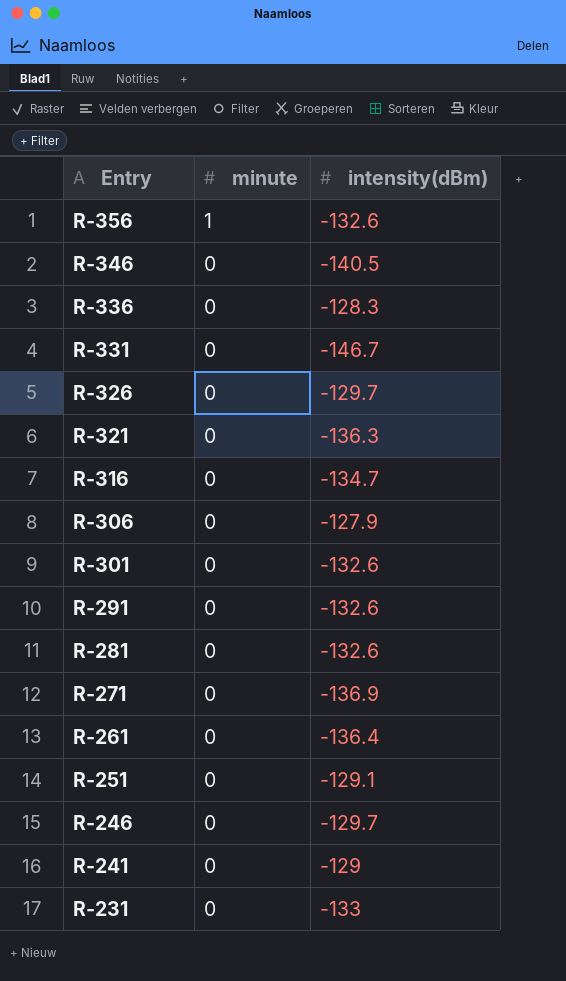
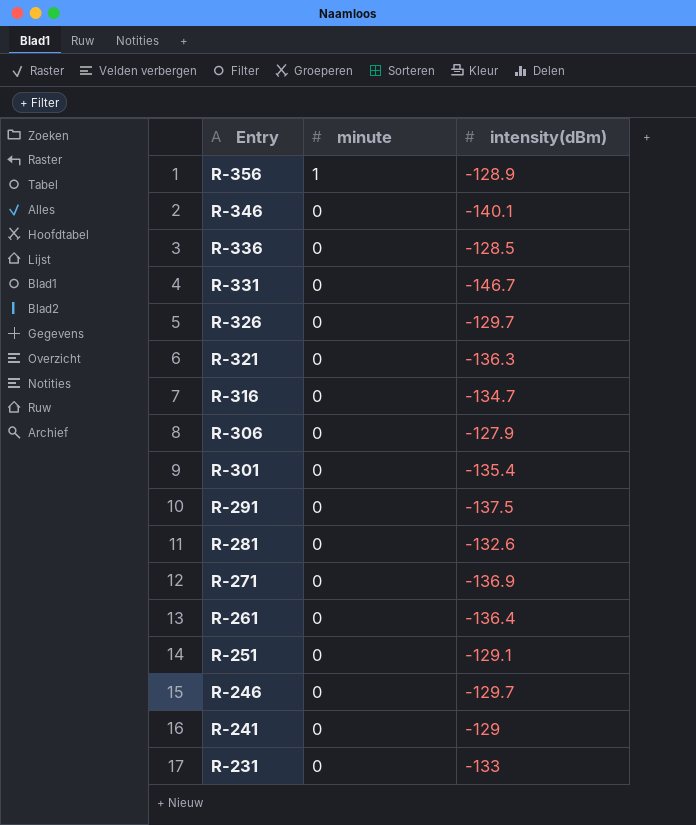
R-356 | intensity(dBm): -132.6 -> -128.9
R-346 | intensity(dBm): -140.5 -> -140.1
R-336 | intensity(dBm): -128.3 -> -128.5
R-301 | intensity(dBm): -132.6 -> -135.4
R-291 | intensity(dBm): -132.6 -> -137.5

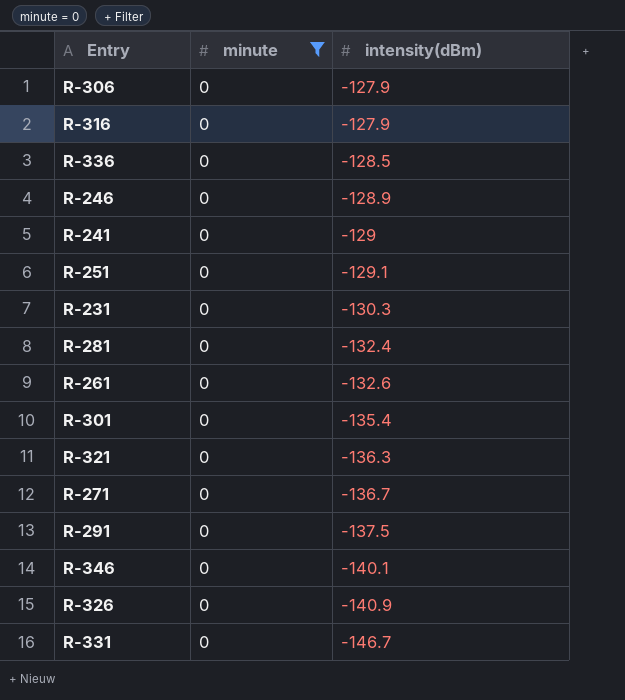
filter: none -> minute = 0
row order: Entry descending -> intensity(dBm) descending
R-316 | intensity(dBm): -134.7 -> -127.9
R-246 | intensity(dBm): -129.7 -> -128.9
R-231 | intensity(dBm): -133 -> -130.3
R-281 | intensity(dBm): -132.6 -> -132.4
R-261 | intensity(dBm): -136.4 -> -132.6
R-271 | intensity(dBm): -136.9 -> -136.7
R-326 | intensity(dBm): -129.7 -> -140.9

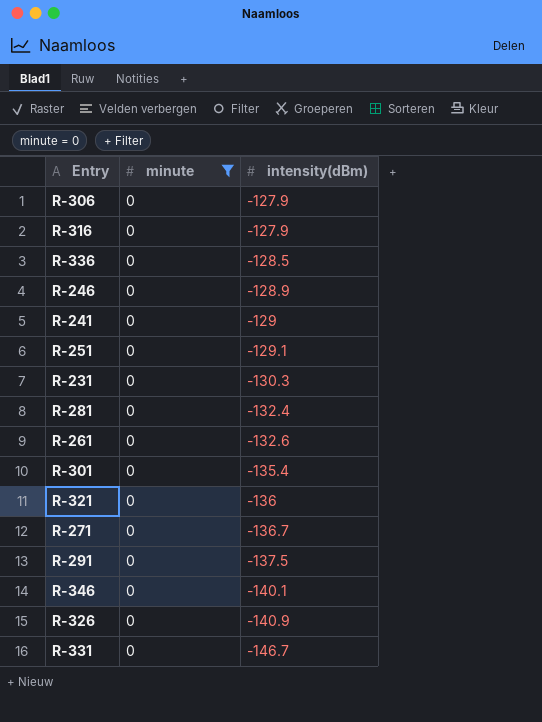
R-321 | intensity(dBm): -136.3 -> -136

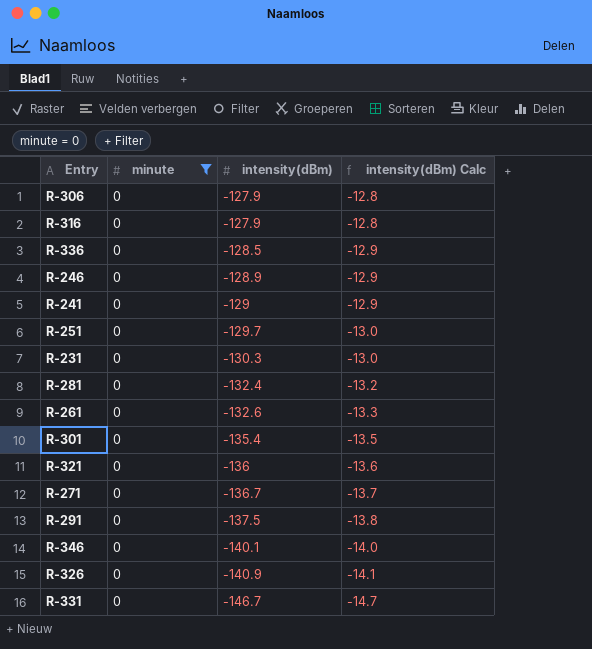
column intensity(dBm) Calc | formula: none -> [intensity(dBm)] * 0.1
R-251 | intensity(dBm): -129.1 -> -129.7

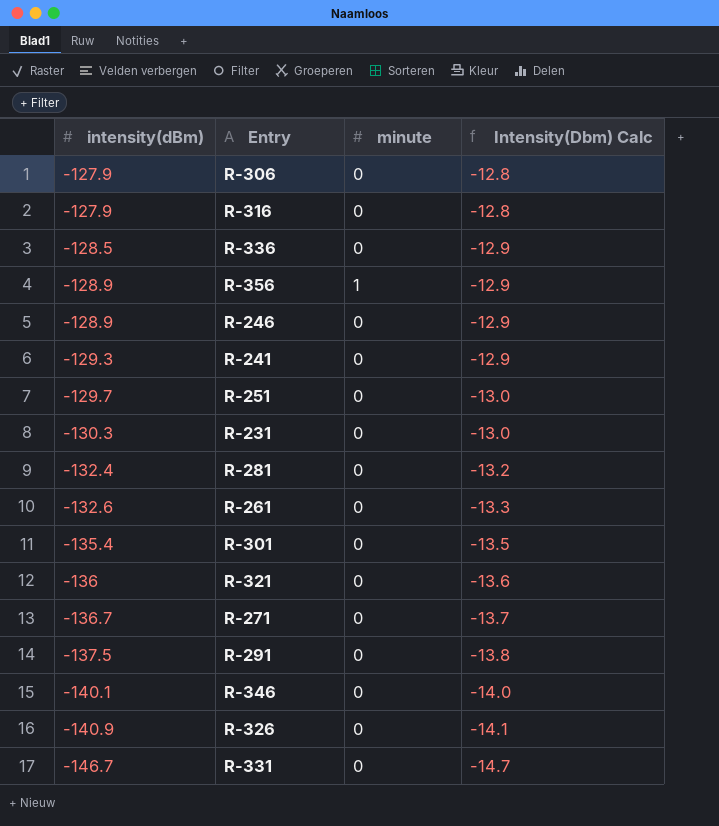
filter: minute = 0 -> none
column intensity(dBm) | position: 3 -> 1
column name: intensity(dBm) Calc -> Intensity(Dbm) Calc
R-241 | intensity(dBm): -129 -> -129.3

